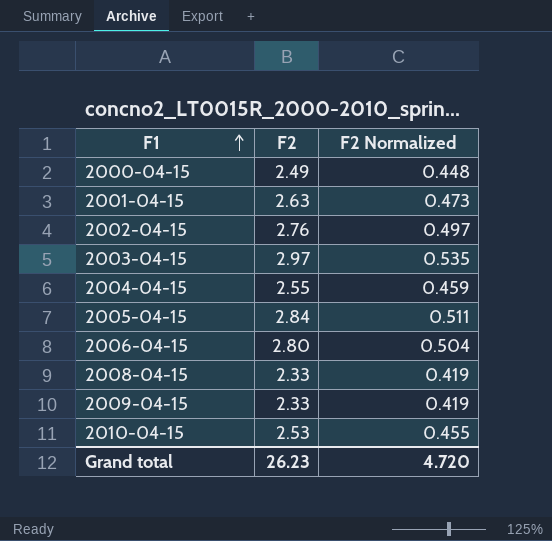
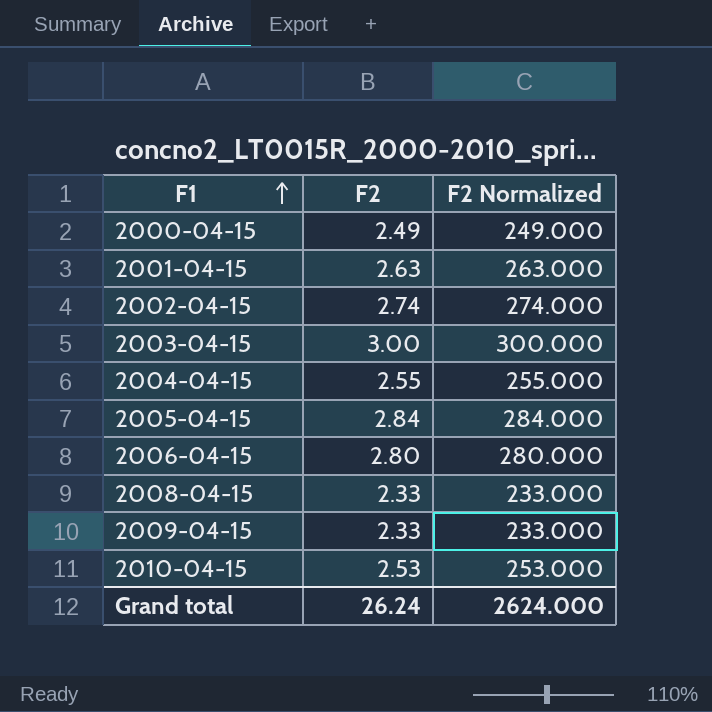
column F2 Normalized | formula: [F2] * 0.18 -> [F2] * 100
2002-04-15 | F2: 2.76 -> 2.74
2003-04-15 | F2: 2.97 -> 3.00
Grand total | F2: 26.23 -> 26.24
Grand total | F2 Normalized: 4.720 -> 2624.000

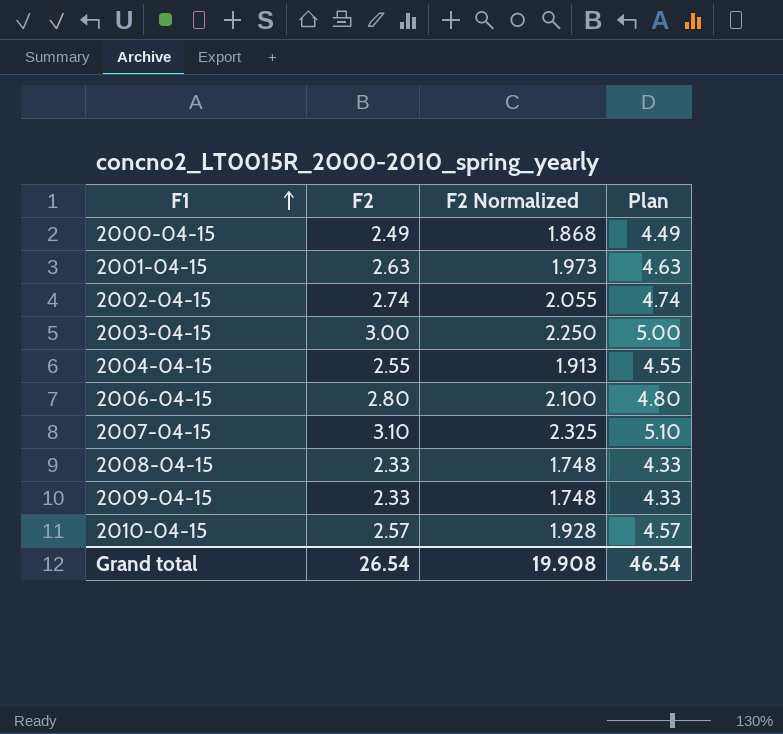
column F2 Normalized | formula: [F2] * 100 -> [F2] * 0.75
column Plan | formula: none -> [F2] + 2
row 2005-04-15: 2.84 | 284.000 -> none
row 2007-04-15: none -> 3.10 | 2.325 | 5.10
2010-04-15 | F2: 2.53 -> 2.57
Grand total | F2: 26.24 -> 26.54
Grand total | F2 Normalized: 2624.000 -> 19.908

